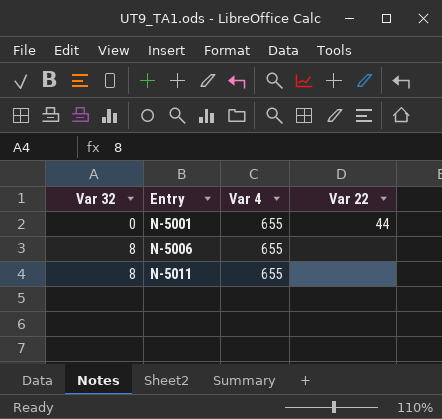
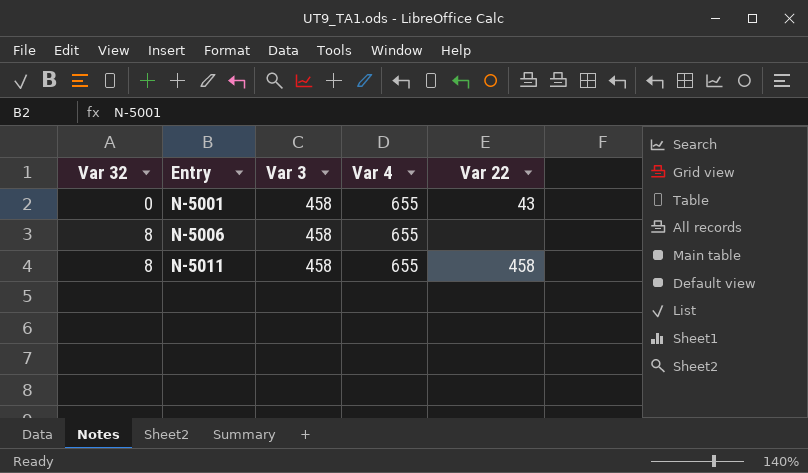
column Var 3 | position: none -> 3
N-5001 | Var 22: 44 -> 43
N-5011 | Var 22: none -> 458

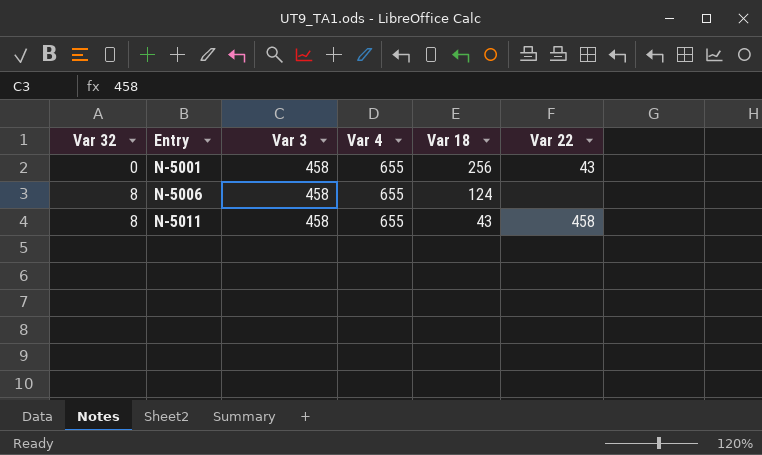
column Var 18 | position: none -> 5

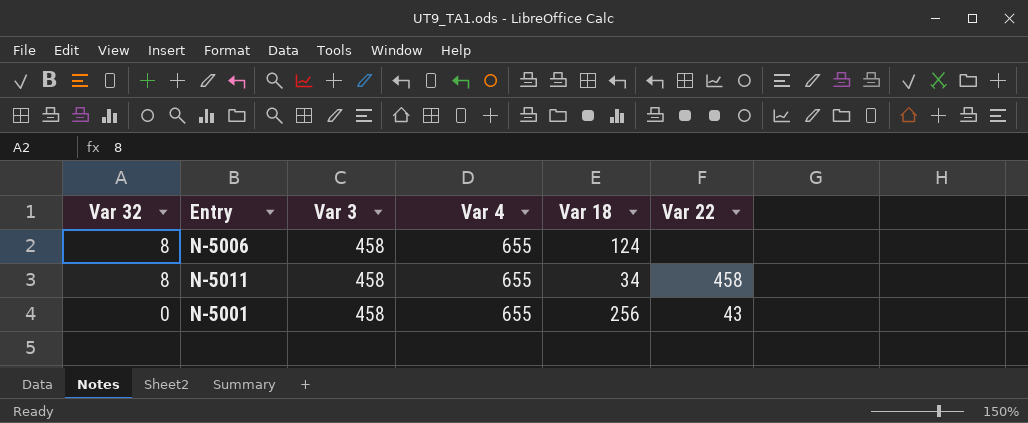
row order: Var 32 ascending -> Var 32 descending
N-5011 | Var 18: 43 -> 34

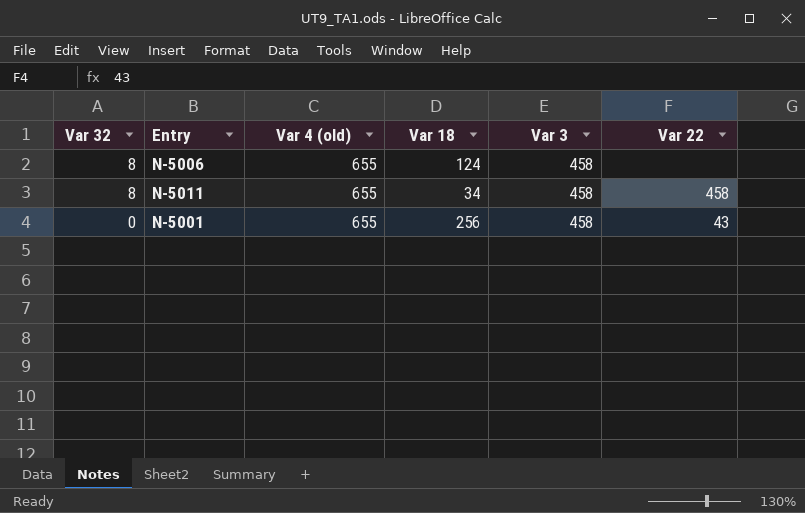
column name: Var 4 -> Var 4 (old)
column Var 3 | position: 3 -> 5

